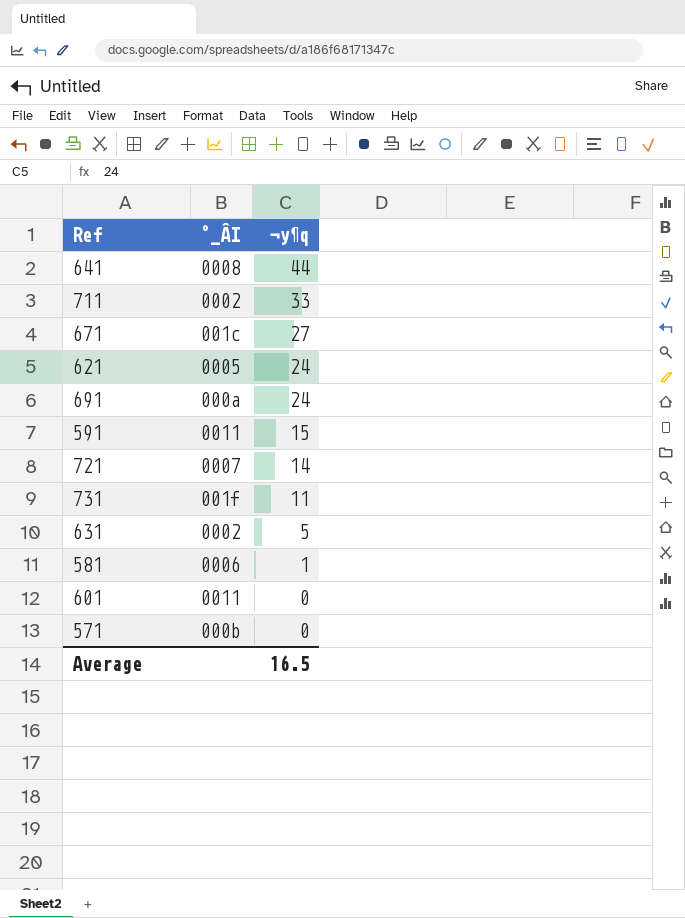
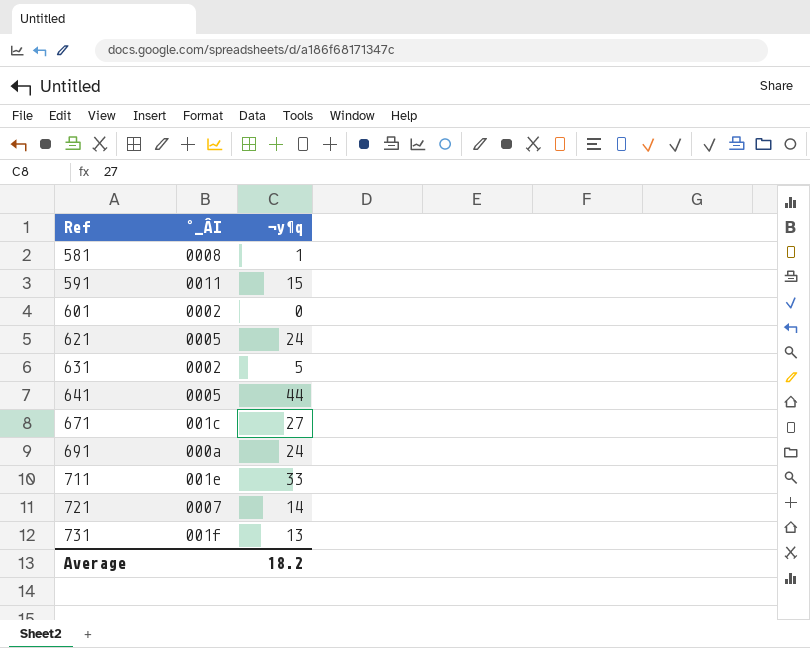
row order: ¬y¶q descending -> Ref ascending
row 571: 000b | 0 -> none
581 | °_ÂI: 0006 -> 0008
601 | °_ÂI: 0011 -> 0002
641 | °_ÂI: 0008 -> 0005
711 | °_ÂI: 0002 -> 001e
731 | ¬y¶q: 11 -> 13
Average | ¬y¶q: 16.5 -> 18.2

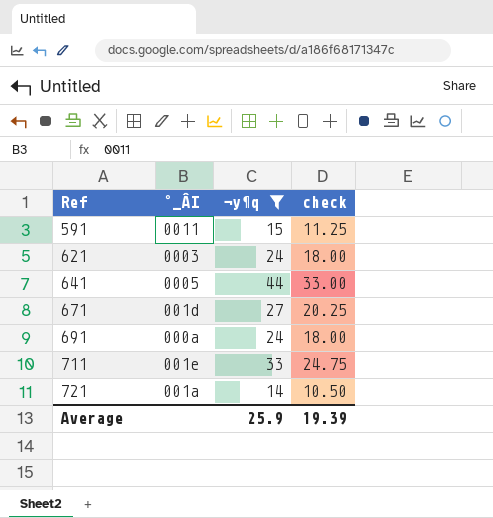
filter: none -> ¬y¶q >= 14
column check | formula: none -> [¬y¶q] * 0.75
621 | °_ÂI: 0005 -> 0003
671 | °_ÂI: 001c -> 001d
721 | °_ÂI: 0007 -> 001a
Average | ¬y¶q: 18.2 -> 25.9

